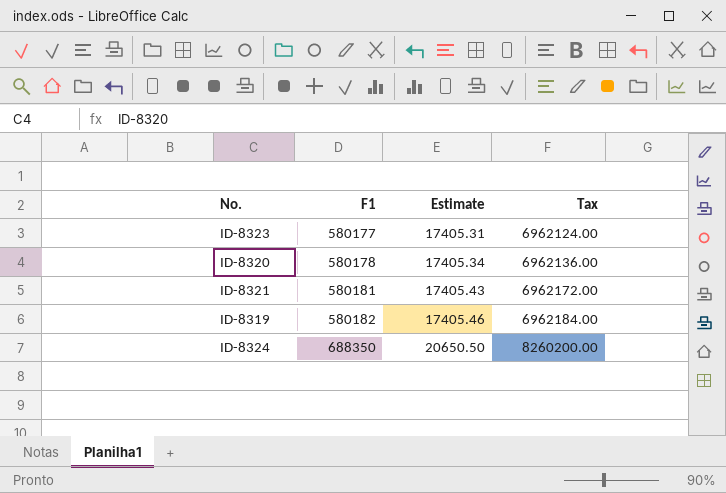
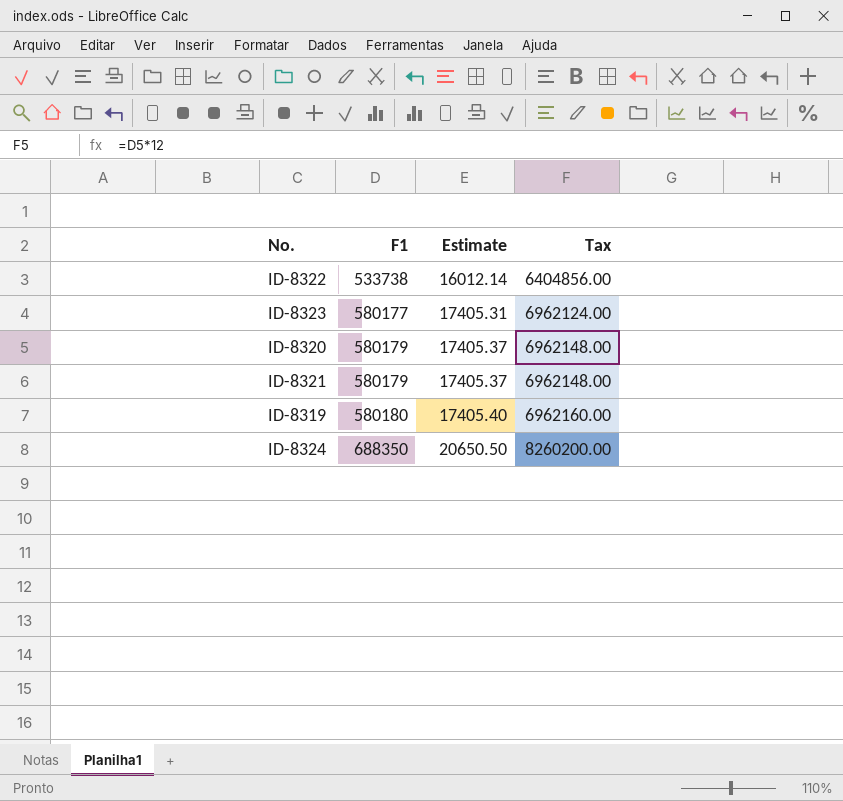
row ID-8322: none -> 533738 | 16012.14 | 6404856.00
ID-8320 | F1: 580178 -> 580179
ID-8320 | Estimate: 17405.34 -> 17405.37
ID-8320 | Tax: 6962136.00 -> 6962148.00
ID-8321 | F1: 580181 -> 580179
ID-8321 | Estimate: 17405.43 -> 17405.37
ID-8321 | Tax: 6962172.00 -> 6962148.00
ID-8319 | F1: 580182 -> 580180
ID-8319 | Estimate: 17405.46 -> 17405.40
ID-8319 | Tax: 6962184.00 -> 6962160.00

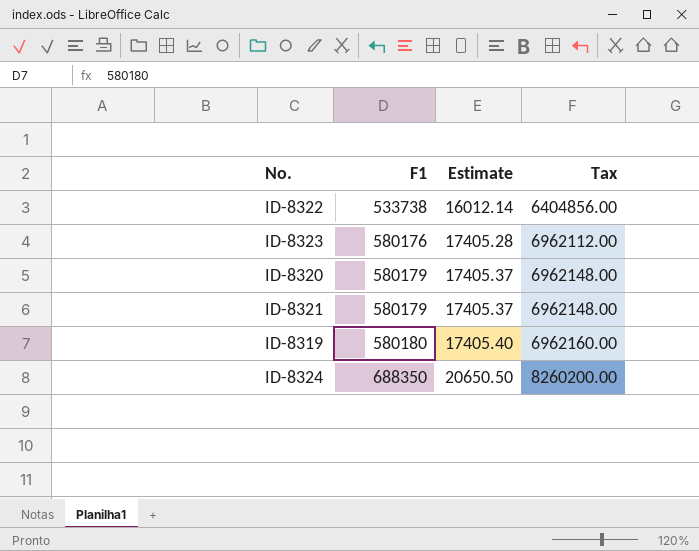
ID-8323 | F1: 580177 -> 580176
ID-8323 | Estimate: 17405.31 -> 17405.28
ID-8323 | Tax: 6962124.00 -> 6962112.00

